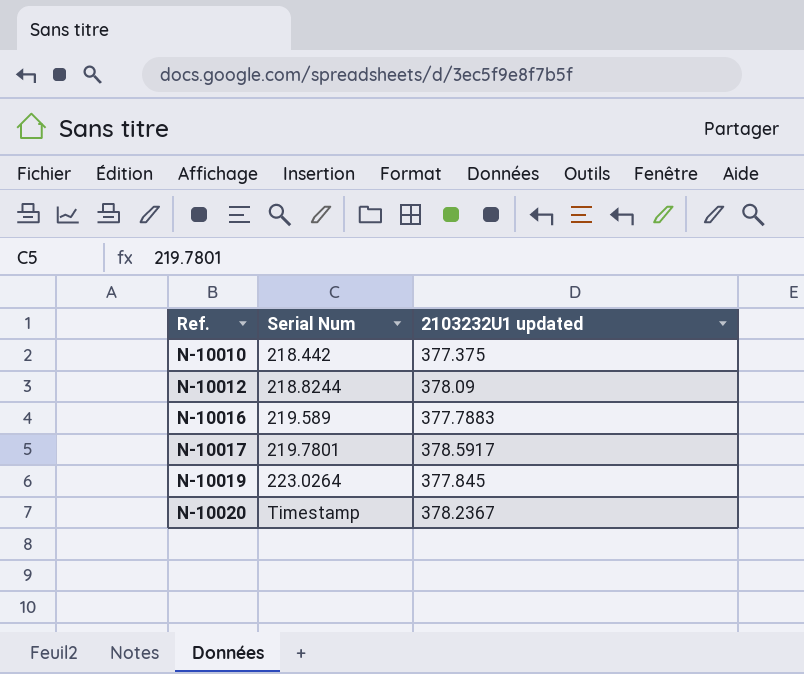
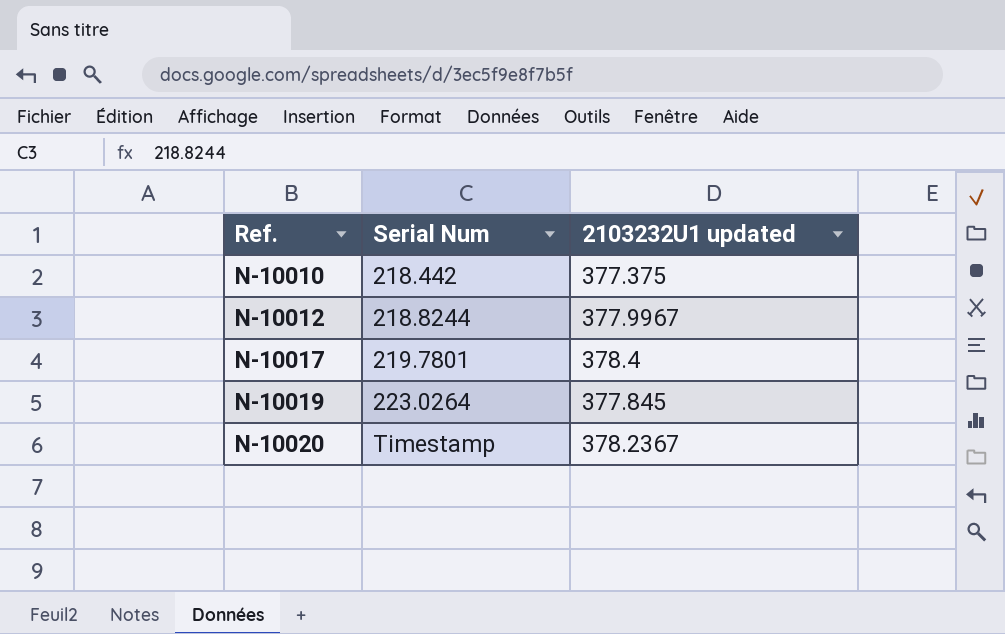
row N-10016: 219.589 | 377.7883 -> none
N-10012 | 2103232U1 updated: 378.09 -> 377.9967
N-10017 | 2103232U1 updated: 378.5917 -> 378.4

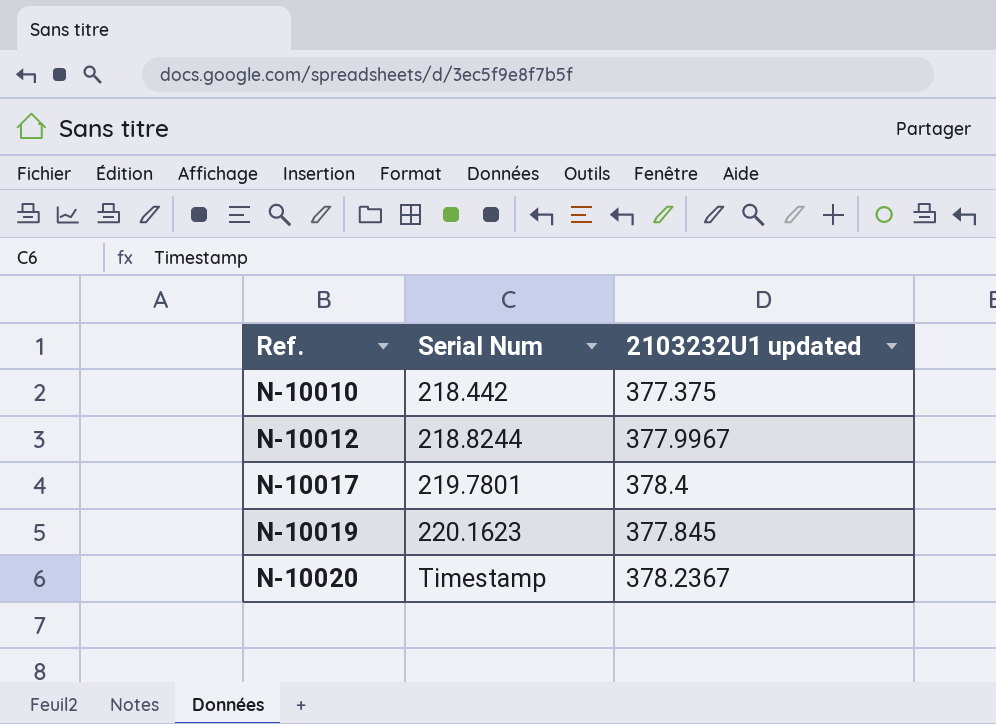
N-10019 | Serial Num: 223.0264 -> 220.1623

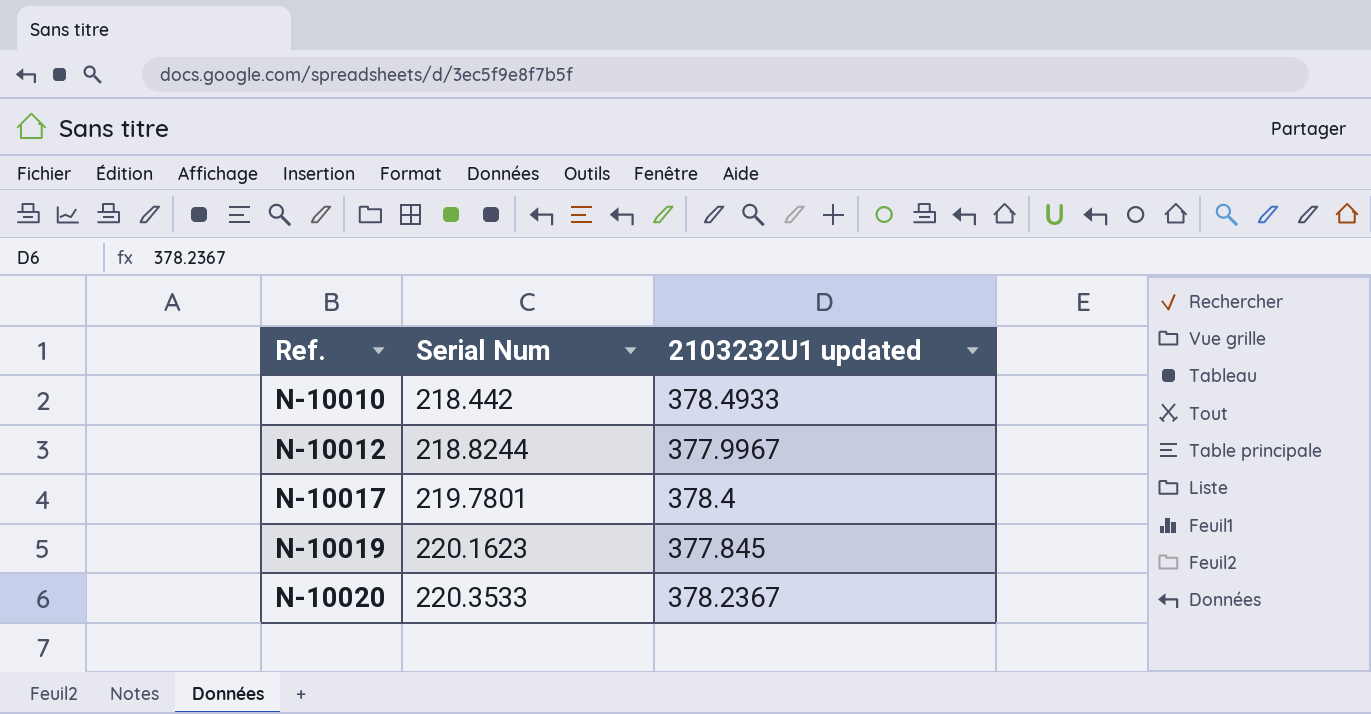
N-10010 | 2103232U1 updated: 377.375 -> 378.4933
N-10020 | Serial Num: Timestamp -> 220.3533

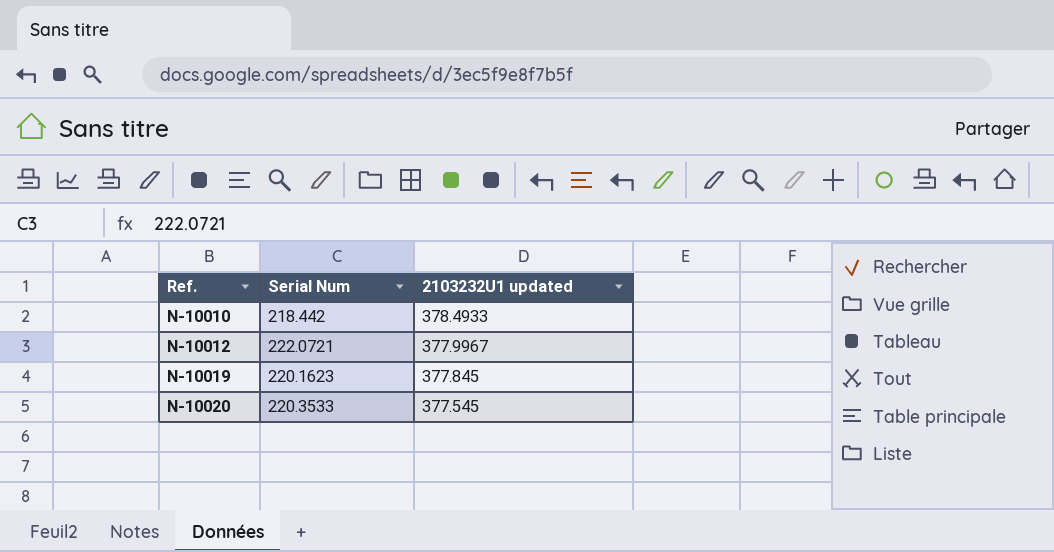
row N-10017: 219.7801 | 378.4 -> none
N-10012 | Serial Num: 218.8244 -> 222.0721
N-10020 | 2103232U1 updated: 378.2367 -> 377.545

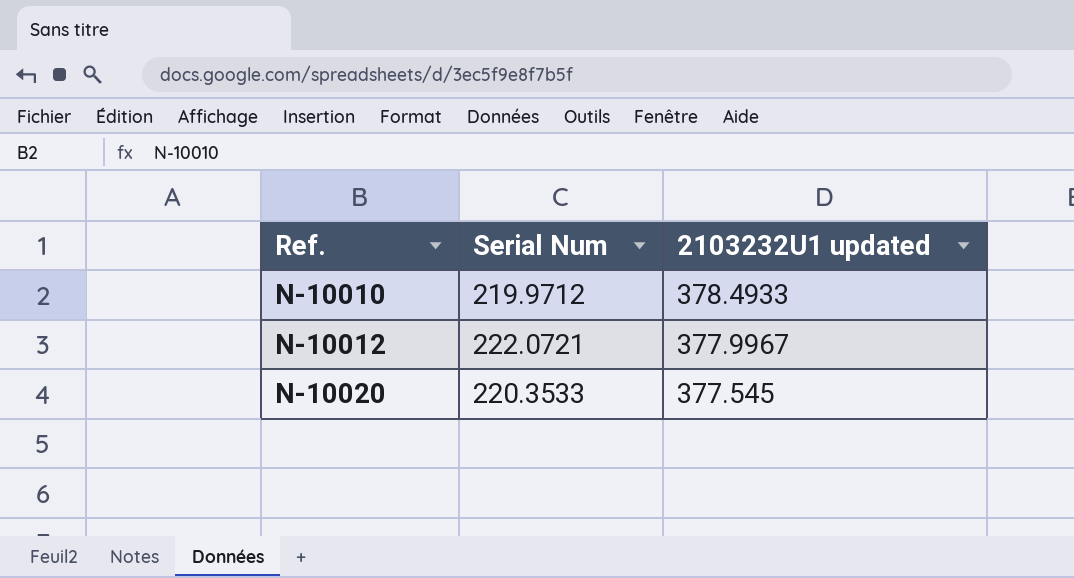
row N-10019: 220.1623 | 377.845 -> none
N-10010 | Serial Num: 218.442 -> 219.9712

